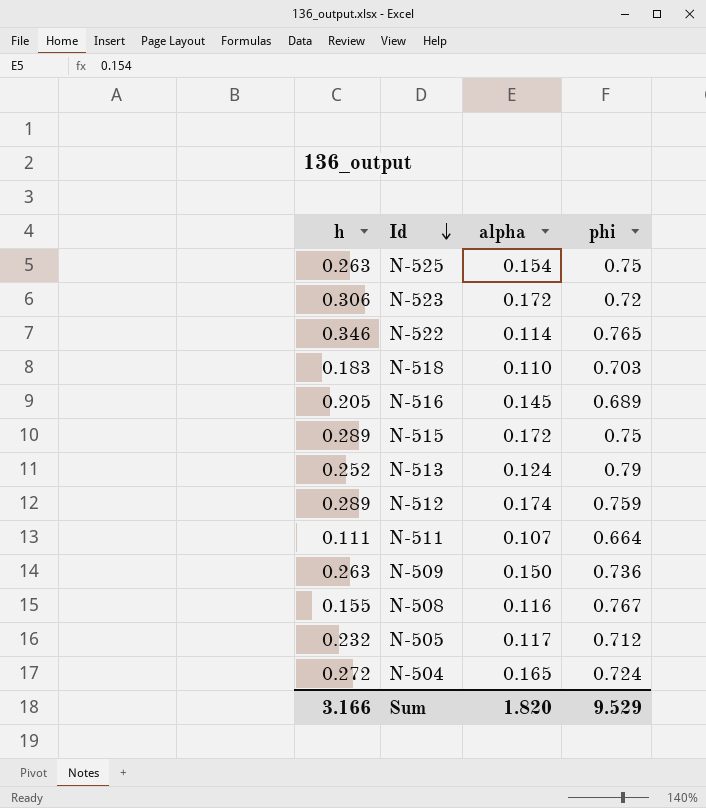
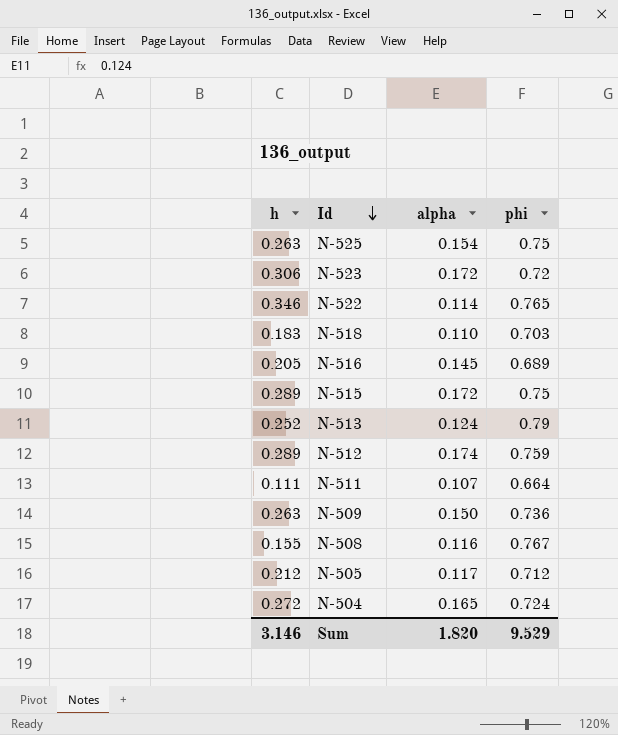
N-505 | h: 0.232 -> 0.212
Sum | h: 3.166 -> 3.146

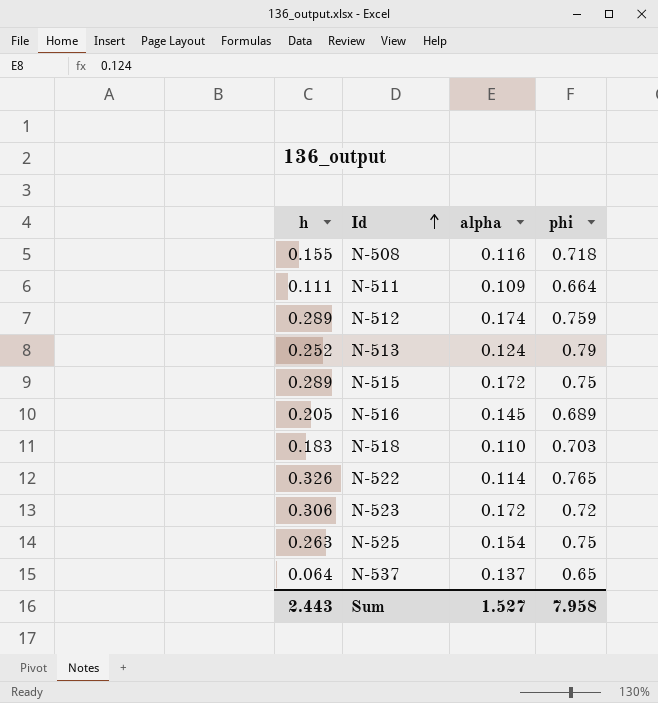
row order: Id descending -> Id ascending
row N-509: 0.263 | 0.150 | 0.736 -> none
row N-505: 0.212 | 0.117 | 0.712 -> none
row N-504: 0.272 | 0.165 | 0.724 -> none
N-508 | phi: 0.767 -> 0.718
N-511 | alpha: 0.107 -> 0.109
N-522 | h: 0.346 -> 0.326
row N-537: none -> 0.064 | 0.137 | 0.65
Sum | h: 3.146 -> 2.443
Sum | alpha: 1.820 -> 1.527
Sum | phi: 9.529 -> 7.958

